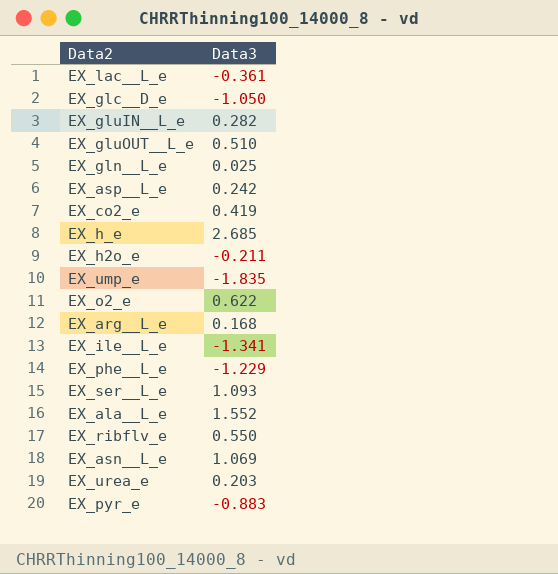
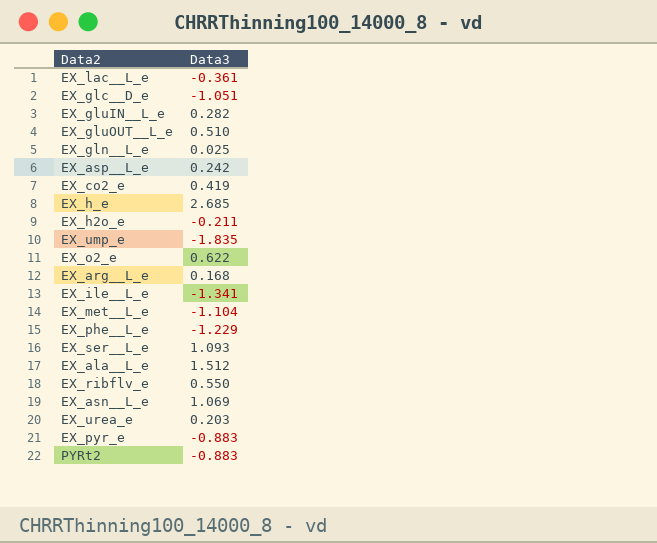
EX_glc__D_e | Data3: -1.050 -> -1.051
row EX_met__L_e: none -> -1.104
EX_ala__L_e | Data3: 1.552 -> 1.512
row PYRt2: none -> -0.883

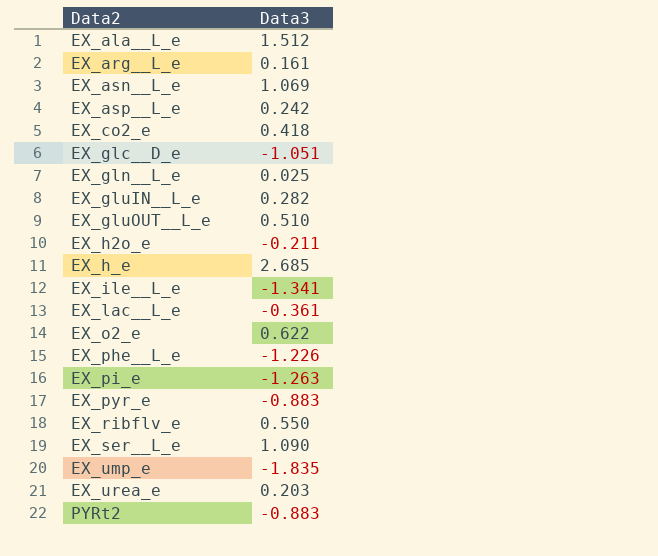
row order: none -> Data2 ascending
row EX_met__L_e: -1.104 -> none
EX_arg__L_e | Data3: 0.168 -> 0.161
EX_co2_e | Data3: 0.419 -> 0.418
EX_phe__L_e | Data3: -1.229 -> -1.226
row EX_pi_e: none -> -1.263
EX_ser__L_e | Data3: 1.093 -> 1.090

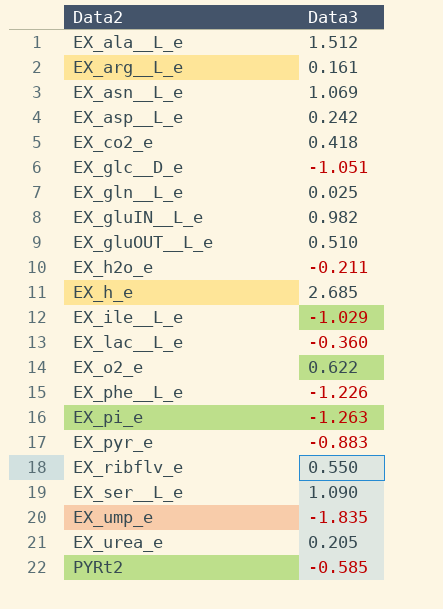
EX_gluIN__L_e | Data3: 0.282 -> 0.982
EX_ile__L_e | Data3: -1.341 -> -1.029
EX_lac__L_e | Data3: -0.361 -> -0.360
EX_urea_e | Data3: 0.203 -> 0.205
PYRt2 | Data3: -0.883 -> -0.585

